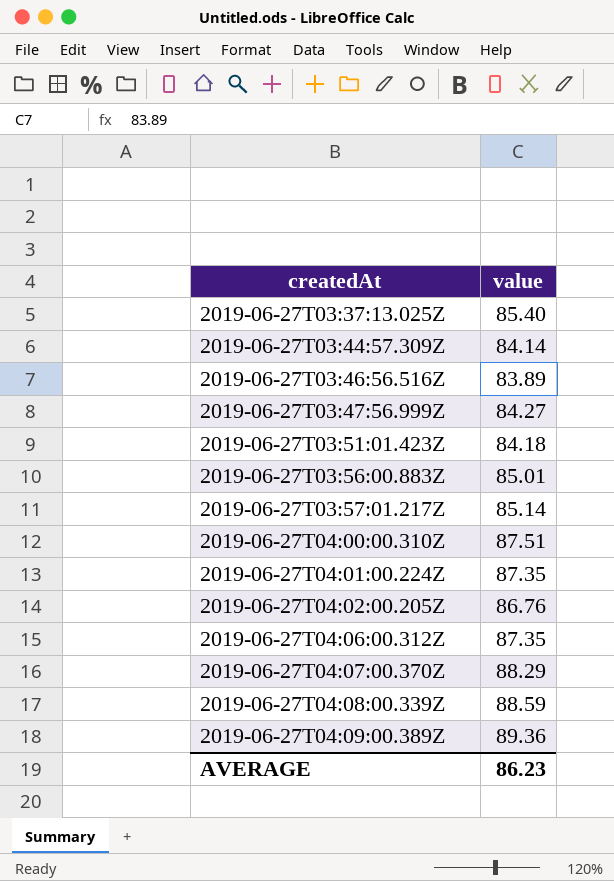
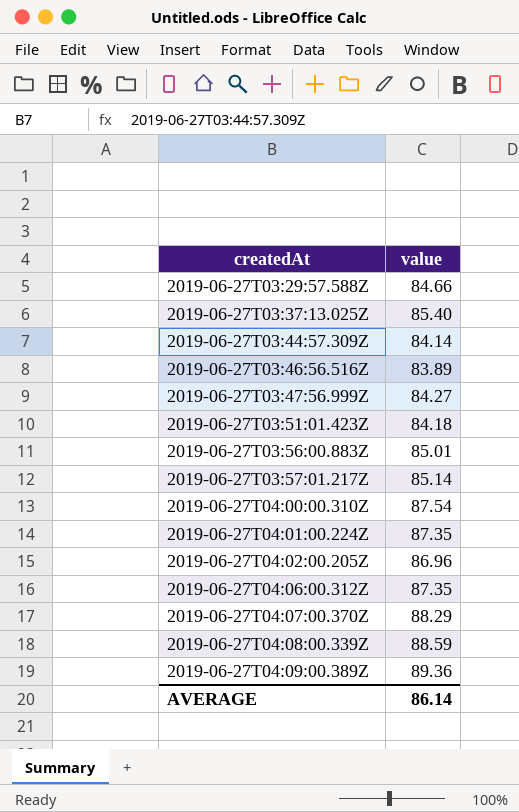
row 2019-06-27T03:29:57.588Z: none -> 84.66
2019-06-27T04:00:00.310Z | value: 87.51 -> 87.54
2019-06-27T04:02:00.205Z | value: 86.76 -> 86.96
AVERAGE | value: 86.23 -> 86.14

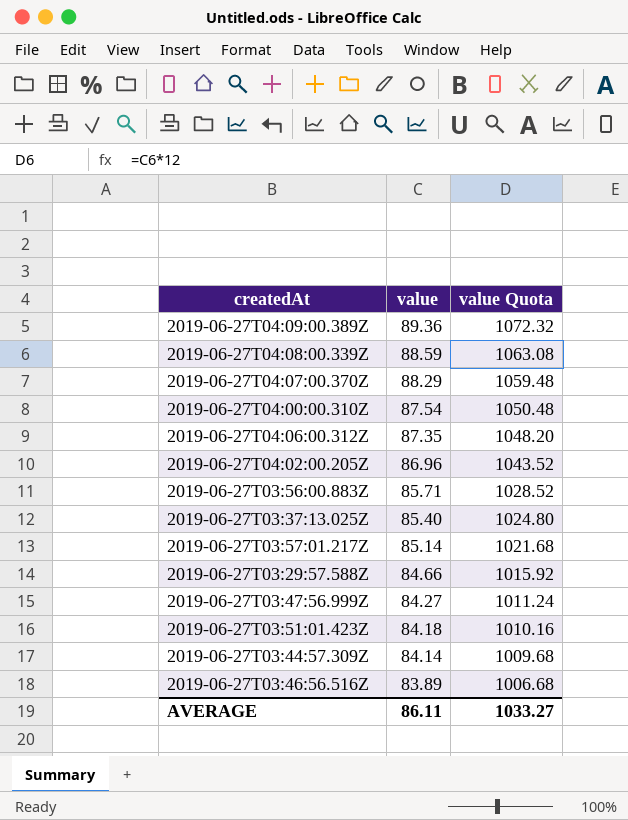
row order: createdAt ascending -> value descending
column value Quota | formula: none -> [value] * 12
row 2019-06-27T04:01:00.224Z: 87.35 -> none
2019-06-27T03:56:00.883Z | value: 85.01 -> 85.71
AVERAGE | value: 86.14 -> 86.11

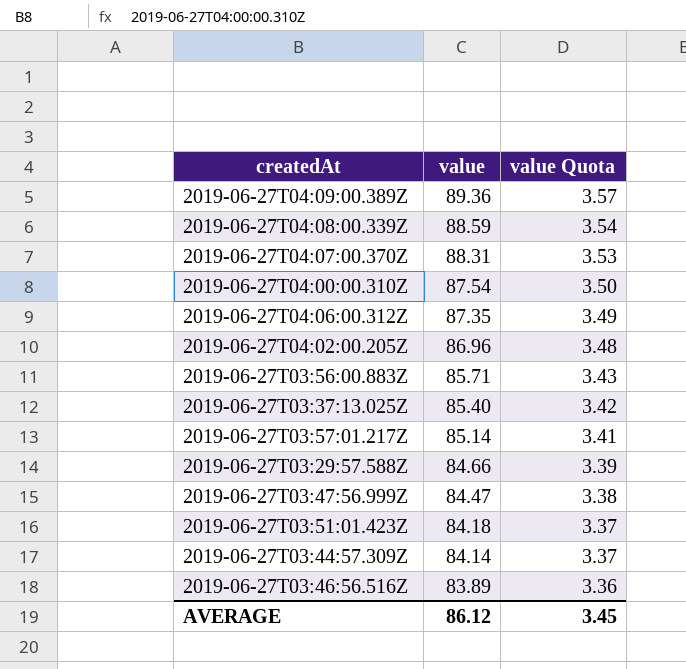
column value Quota | formula: [value] * 12 -> [value] * 0.04
2019-06-27T04:07:00.370Z | value: 88.29 -> 88.31
2019-06-27T03:47:56.999Z | value: 84.27 -> 84.47
AVERAGE | value: 86.11 -> 86.12
AVERAGE | value Quota: 1033.27 -> 3.45

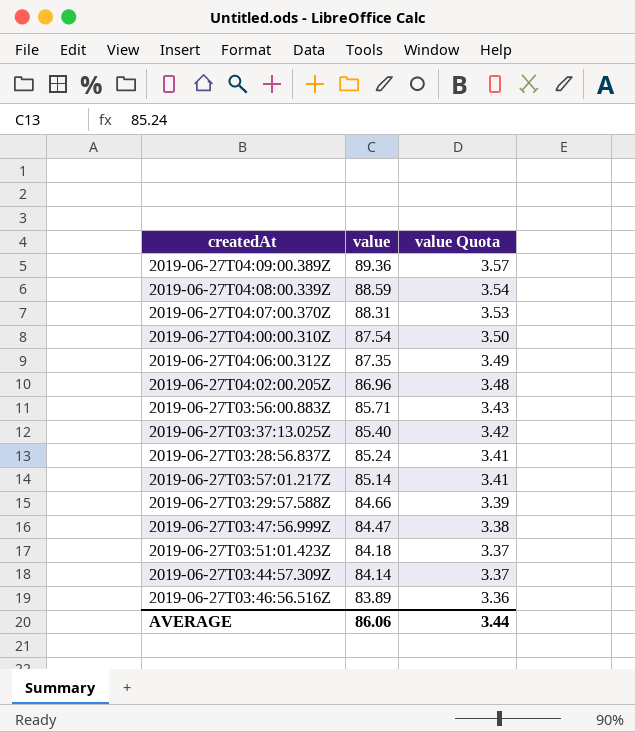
row 2019-06-27T03:28:56.837Z: none -> 85.24 | 3.41
AVERAGE | value: 86.12 -> 86.06
AVERAGE | value Quota: 3.45 -> 3.44

